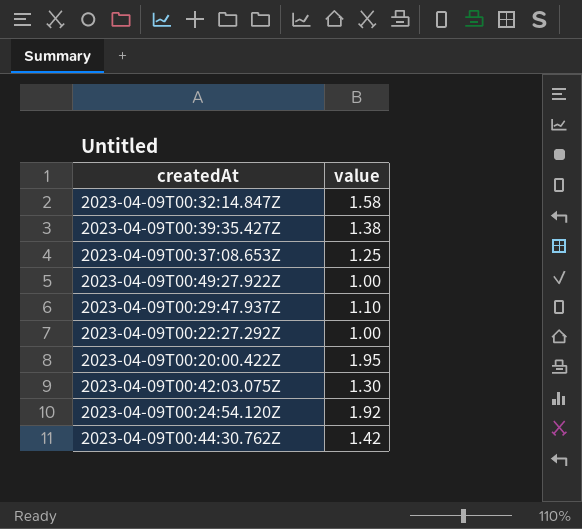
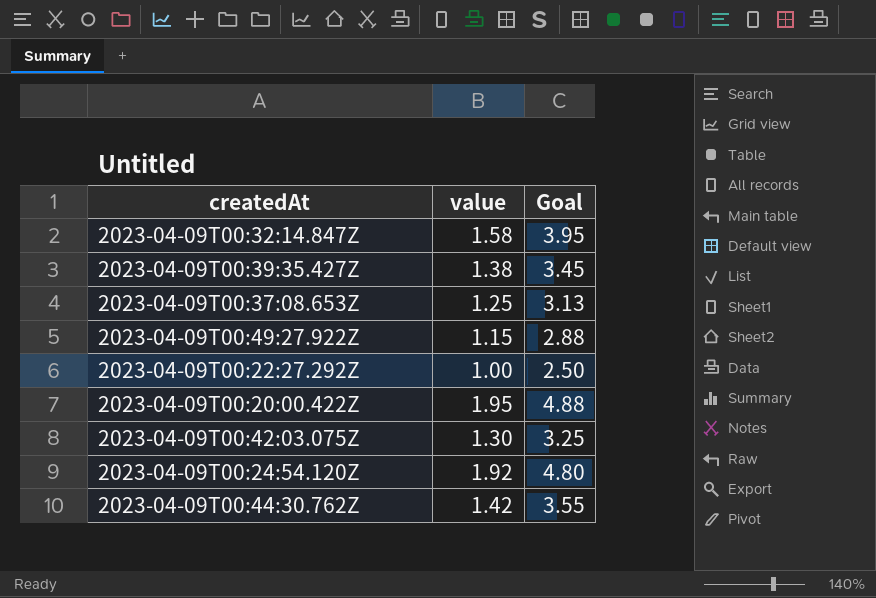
column Goal | formula: none -> [value] * 2.5
row 2023-04-09T00:29:47.937Z: 1.10 -> none
2023-04-09T00:49:27.922Z | value: 1.00 -> 1.15

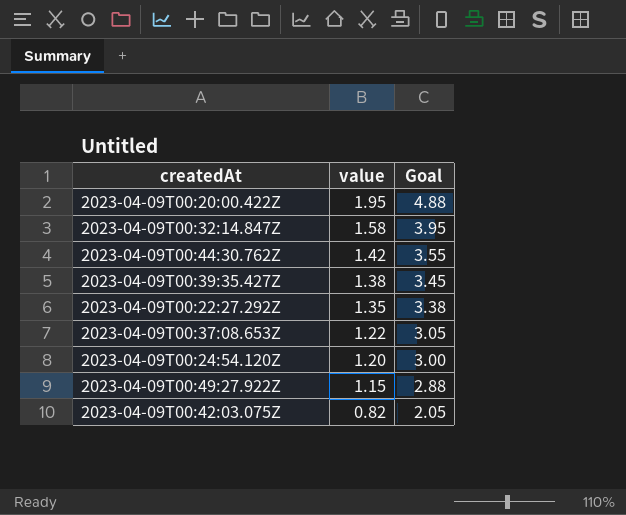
row order: none -> value descending
2023-04-09T00:22:27.292Z | value: 1.00 -> 1.35
2023-04-09T00:22:27.292Z | Goal: 2.50 -> 3.38
2023-04-09T00:37:08.653Z | value: 1.25 -> 1.22
2023-04-09T00:37:08.653Z | Goal: 3.13 -> 3.05
2023-04-09T00:24:54.120Z | value: 1.92 -> 1.20
2023-04-09T00:24:54.120Z | Goal: 4.80 -> 3.00
2023-04-09T00:42:03.075Z | value: 1.30 -> 0.82
2023-04-09T00:42:03.075Z | Goal: 3.25 -> 2.05

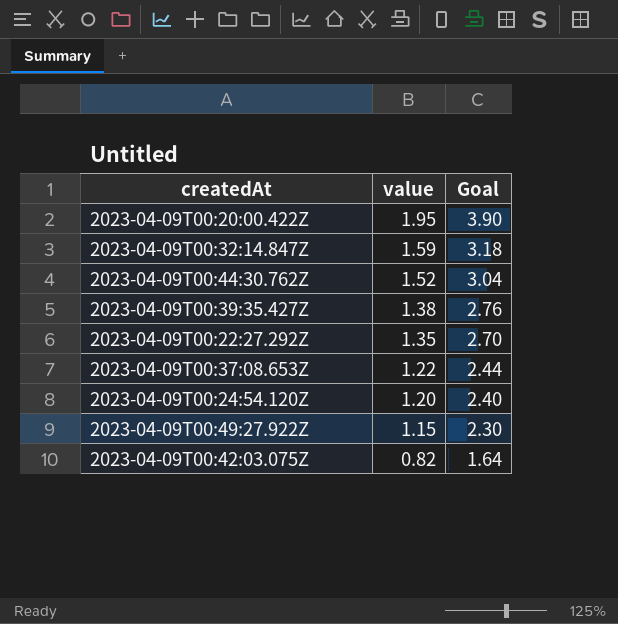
column Goal | formula: [value] * 2.5 -> [value] * 2
2023-04-09T00:32:14.847Z | value: 1.58 -> 1.59
2023-04-09T00:44:30.762Z | value: 1.42 -> 1.52

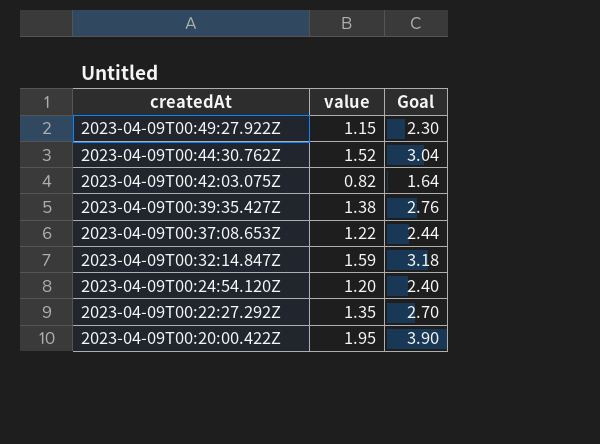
row order: value descending -> createdAt descending

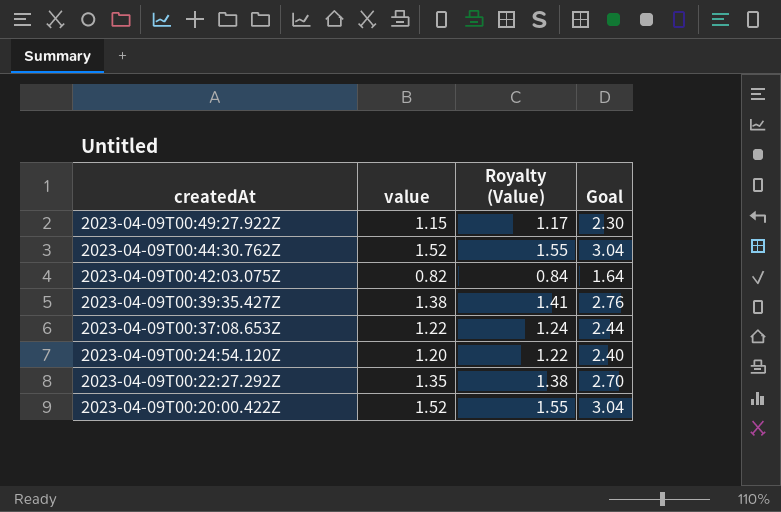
column Royalty (Value) | formula: none -> [value] * 1.02
row 2023-04-09T00:32:14.847Z: 1.59 | 3.18 -> none
2023-04-09T00:20:00.422Z | value: 1.95 -> 1.52
2023-04-09T00:20:00.422Z | Goal: 3.90 -> 3.04

